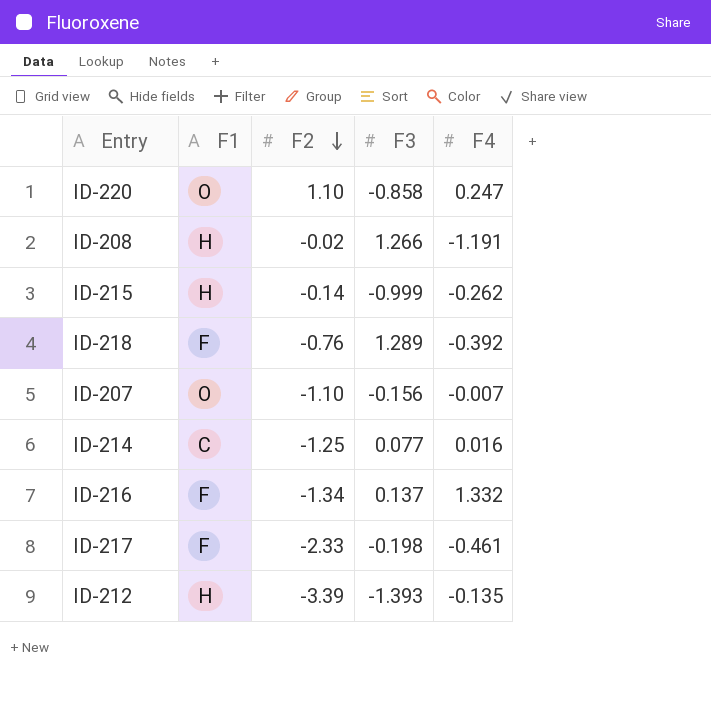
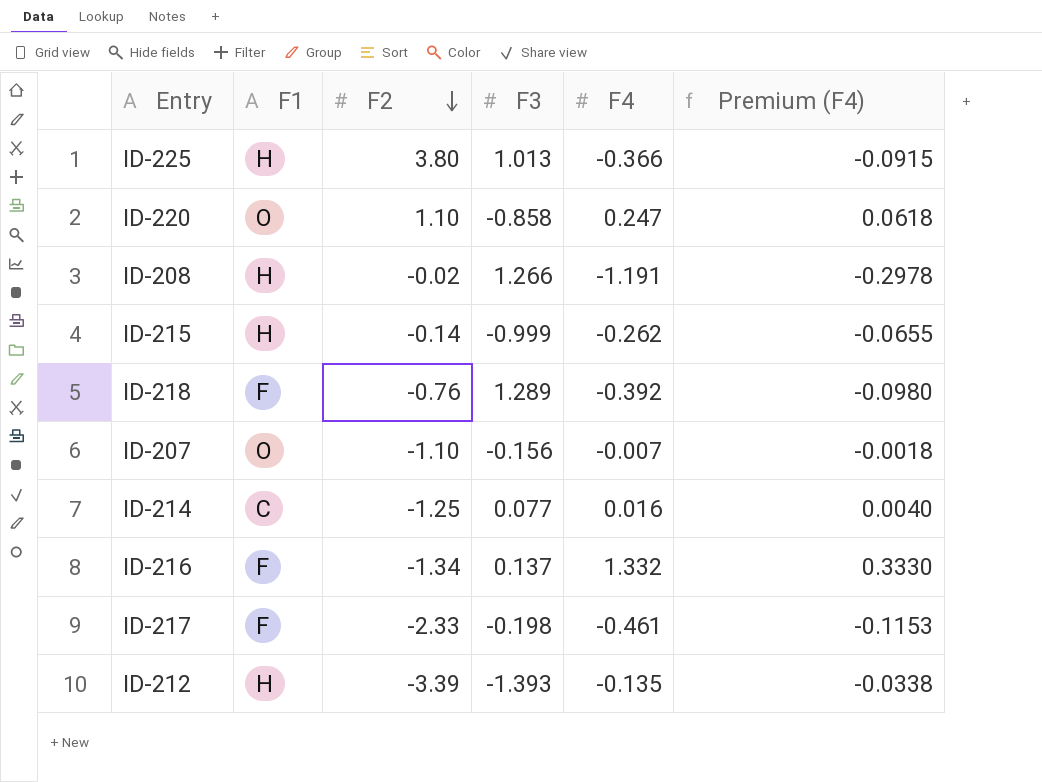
column Premium (F4) | formula: none -> [F4] * 0.25
row ID-225: none -> H | 3.80 | 1.013 | -0.366 | -0.0915

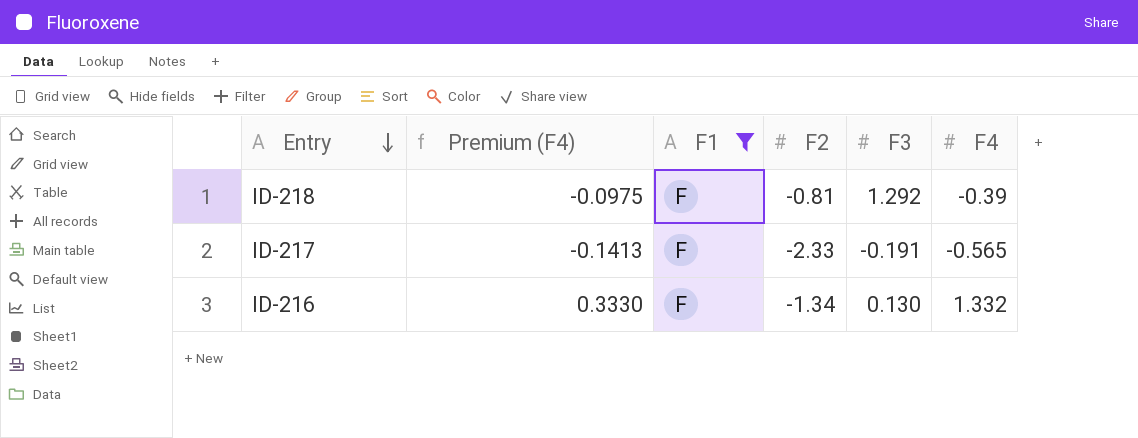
filter: none -> F1 = F
row order: F2 descending -> Entry descending
column Premium (F4) | position: 6 -> 2
ID-218 | Premium (F4): -0.0980 -> -0.0975
ID-218 | F2: -0.76 -> -0.81
ID-218 | F3: 1.289 -> 1.292
ID-218 | F4: -0.392 -> -0.39
ID-217 | Premium (F4): -0.1153 -> -0.1413
ID-217 | F3: -0.198 -> -0.191
ID-217 | F4: -0.461 -> -0.565
ID-216 | F3: 0.137 -> 0.130

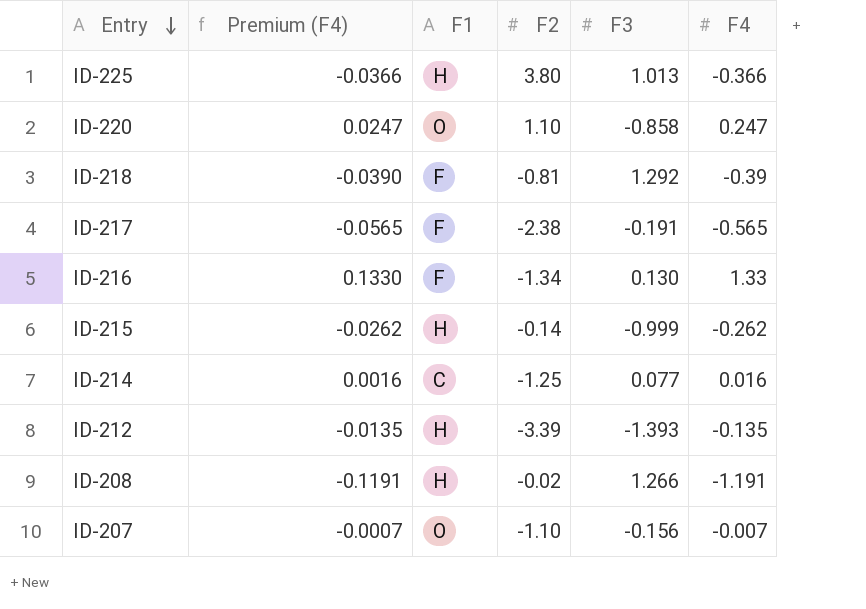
filter: F1 = F -> none
column Premium (F4) | formula: [F4] * 0.25 -> [F4] * 0.1
ID-217 | F2: -2.33 -> -2.38
ID-216 | F4: 1.332 -> 1.33

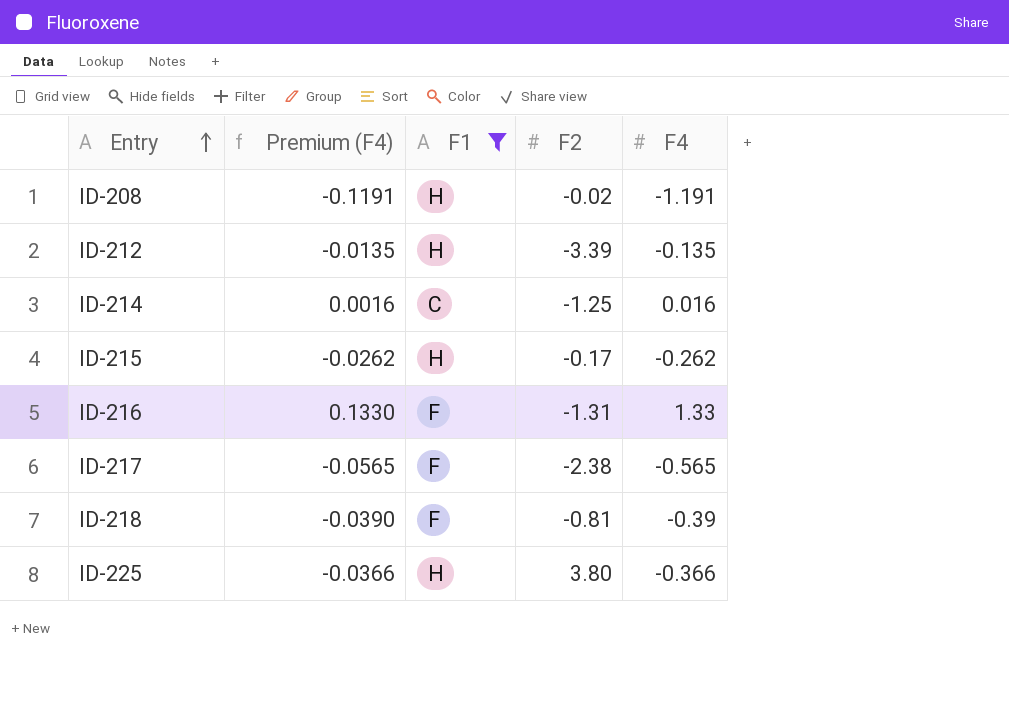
filter: none -> F1 != O
row order: Entry descending -> Entry ascending
column F3 | position: 5 -> none
ID-215 | F2: -0.14 -> -0.17
ID-216 | F2: -1.34 -> -1.31

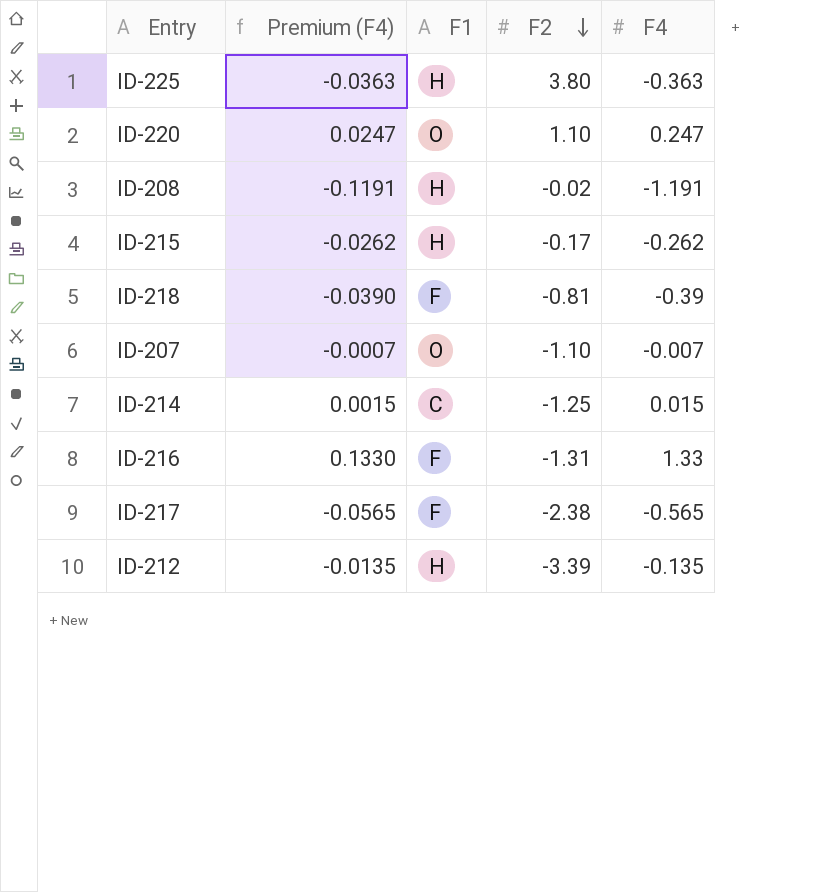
filter: F1 != O -> none
row order: Entry ascending -> F2 descending
ID-225 | Premium (F4): -0.0366 -> -0.0363
ID-225 | F4: -0.366 -> -0.363
ID-214 | Premium (F4): 0.0016 -> 0.0015
ID-214 | F4: 0.016 -> 0.015

